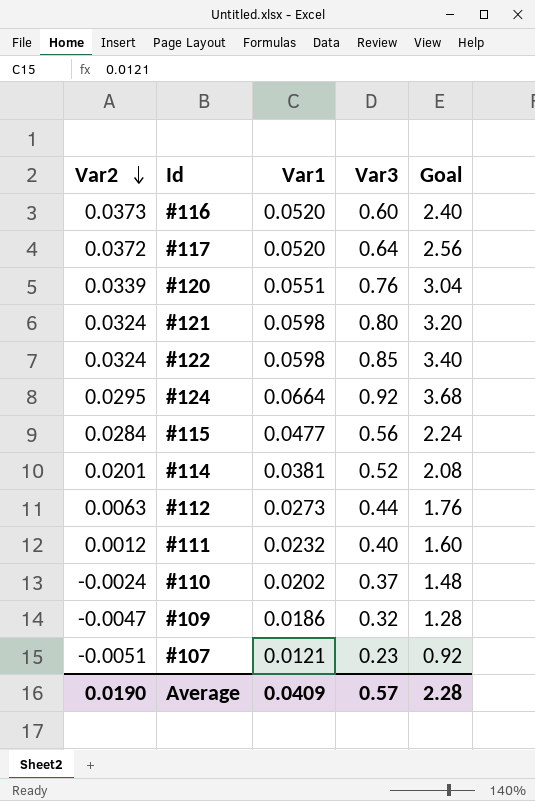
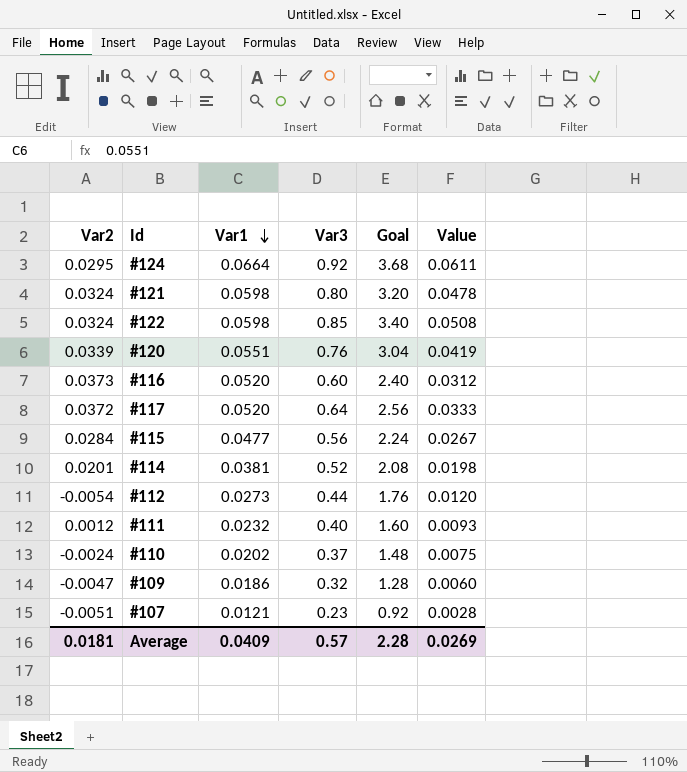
row order: Var2 descending -> Var1 descending
column Value | formula: none -> [Var1] * [Var3]
#112 | Var2: 0.0063 -> -0.0054
Average | Var2: 0.0190 -> 0.0181

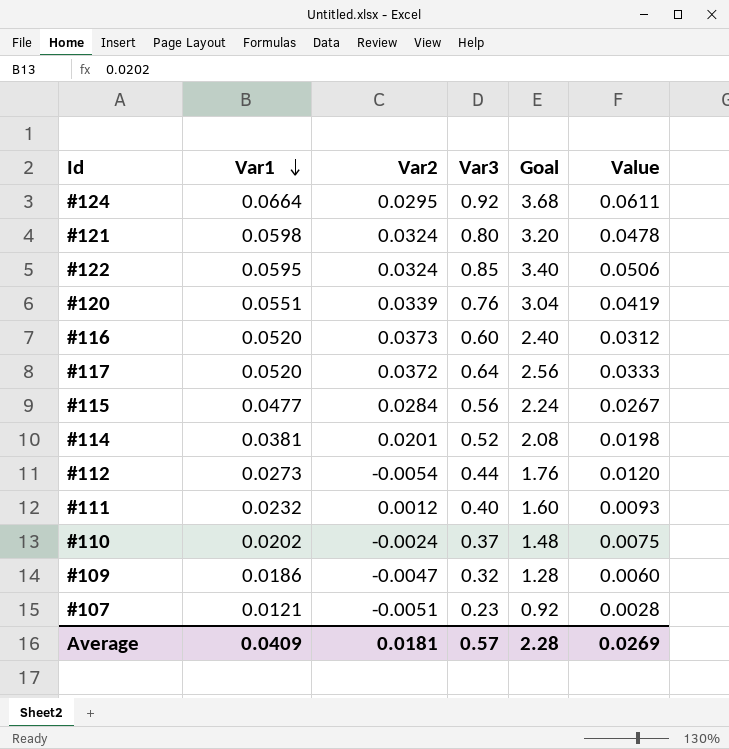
column Var2 | position: 1 -> 3
#122 | Var1: 0.0598 -> 0.0595
#122 | Value: 0.0508 -> 0.0506

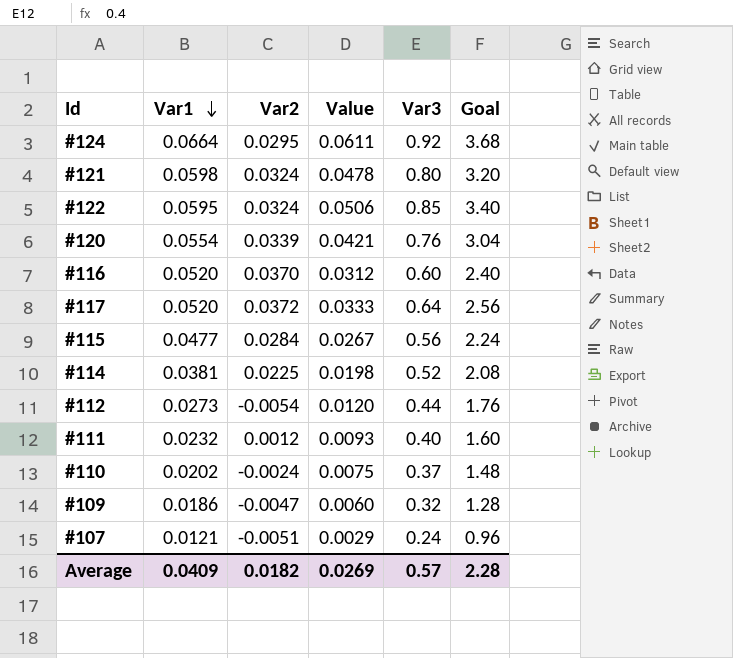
column Value | position: 6 -> 4
#120 | Var1: 0.0551 -> 0.0554
#120 | Value: 0.0419 -> 0.0421
#116 | Var2: 0.0373 -> 0.0370
#114 | Var2: 0.0201 -> 0.0225
#107 | Value: 0.0028 -> 0.0029
#107 | Var3: 0.23 -> 0.24
#107 | Goal: 0.92 -> 0.96
Average | Var2: 0.0181 -> 0.0182

